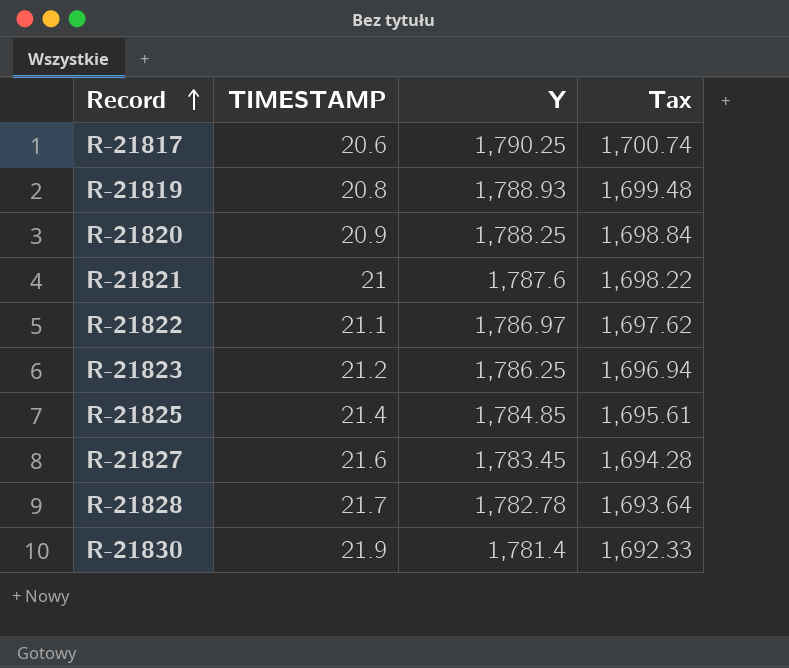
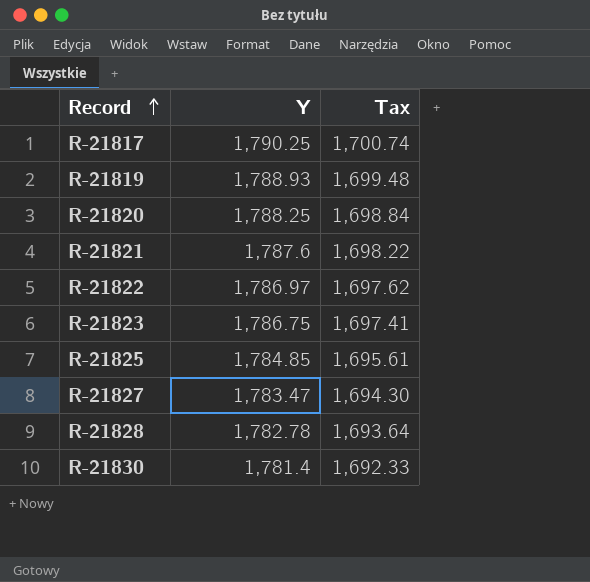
column TIMESTAMP | position: 2 -> none
R-21823 | Y: 1,786.25 -> 1,786.75
R-21823 | Tax: 1,696.94 -> 1,697.41
R-21827 | Y: 1,783.45 -> 1,783.47
R-21827 | Tax: 1,694.28 -> 1,694.30

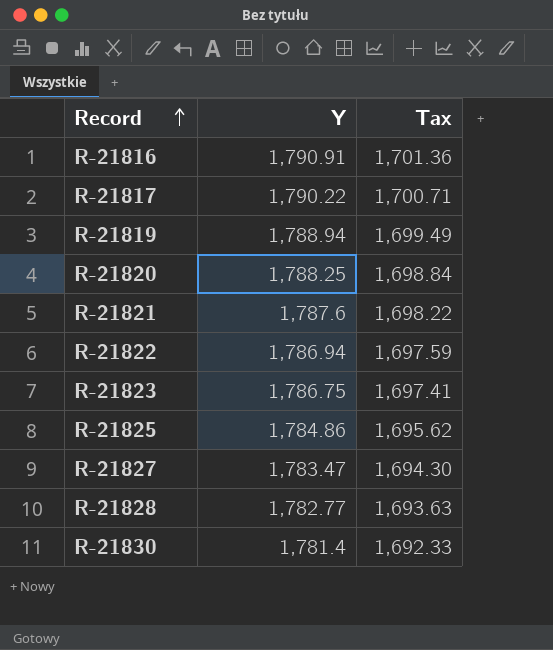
row R-21816: none -> 1,790.91 | 1,701.36
R-21817 | Y: 1,790.25 -> 1,790.22
R-21817 | Tax: 1,700.74 -> 1,700.71
R-21819 | Y: 1,788.93 -> 1,788.94
R-21819 | Tax: 1,699.48 -> 1,699.49
R-21822 | Y: 1,786.97 -> 1,786.94
R-21822 | Tax: 1,697.62 -> 1,697.59
R-21825 | Y: 1,784.85 -> 1,784.86
R-21825 | Tax: 1,695.61 -> 1,695.62
R-21828 | Y: 1,782.78 -> 1,782.77
R-21828 | Tax: 1,693.64 -> 1,693.63

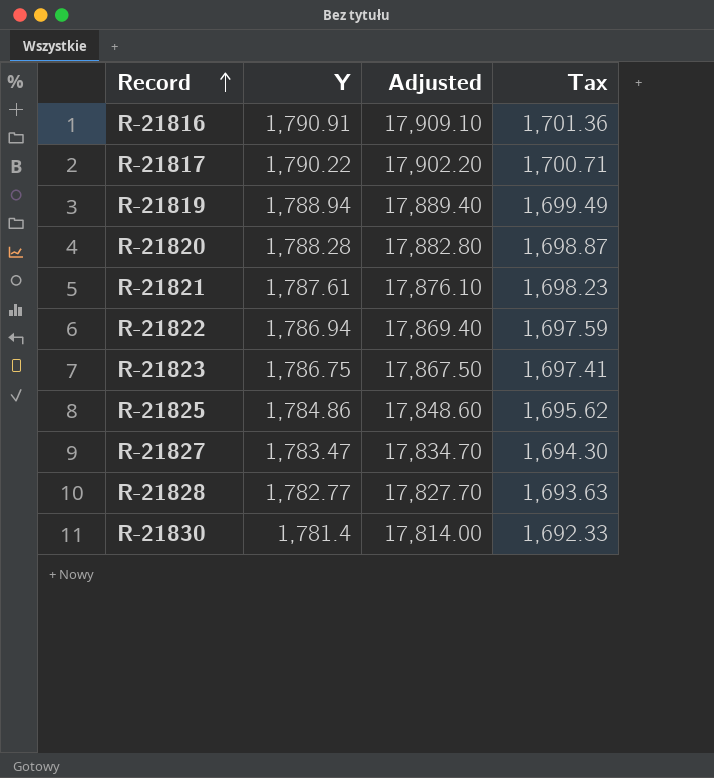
column Adjusted | formula: none -> [Y] * 10
R-21820 | Y: 1,788.25 -> 1,788.28
R-21820 | Tax: 1,698.84 -> 1,698.87
R-21821 | Y: 1,787.6 -> 1,787.61
R-21821 | Tax: 1,698.22 -> 1,698.23

